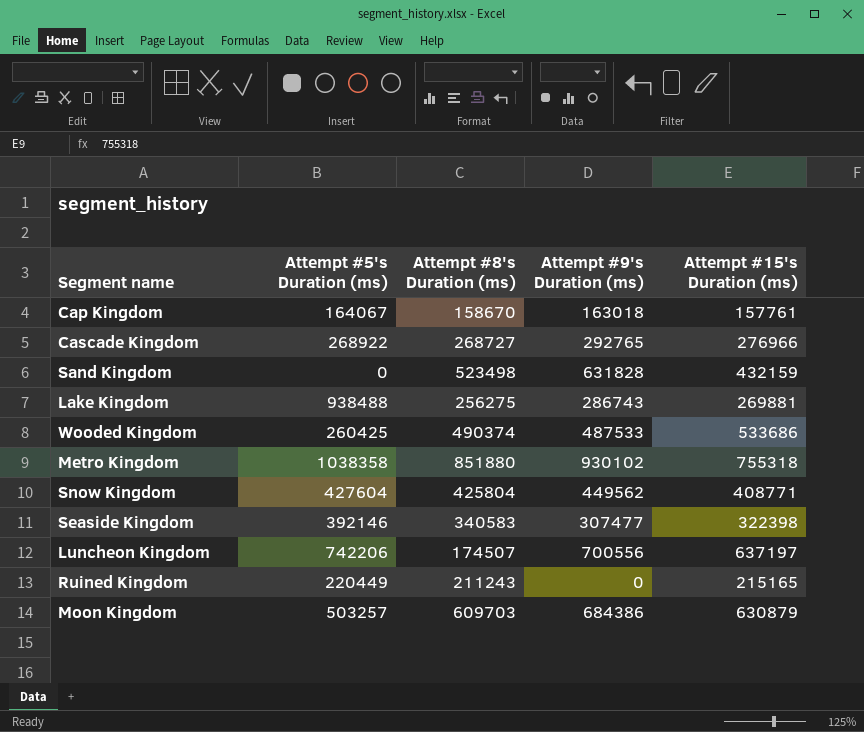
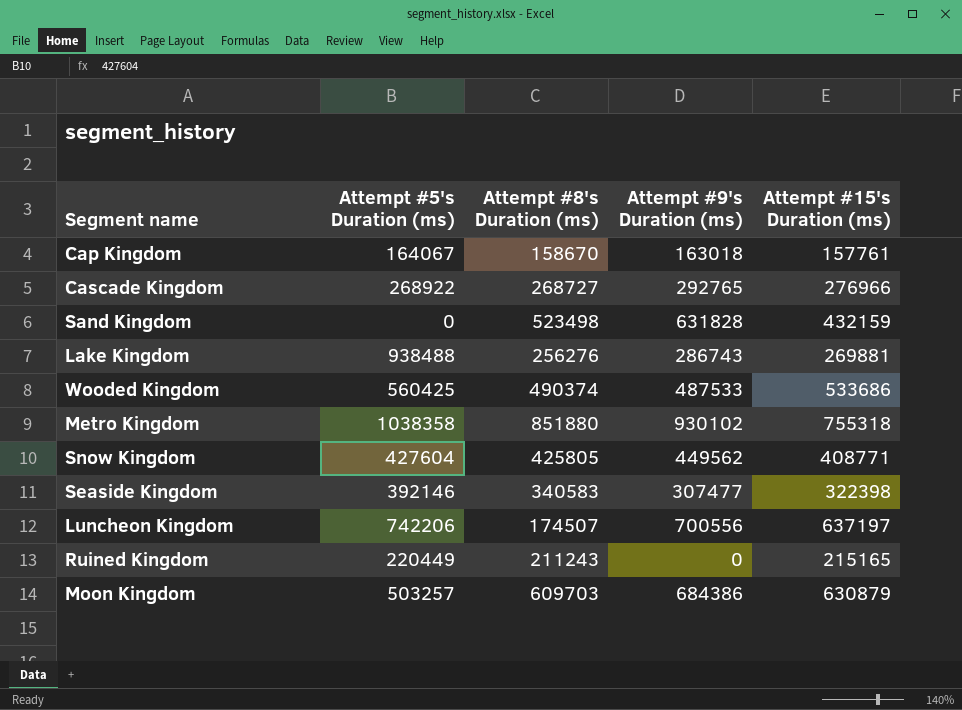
Lake Kingdom | Attempt #8's Duration (ms): 256275 -> 256276
Wooded Kingdom | Attempt #5's Duration (ms): 260425 -> 560425
Snow Kingdom | Attempt #8's Duration (ms): 425804 -> 425805

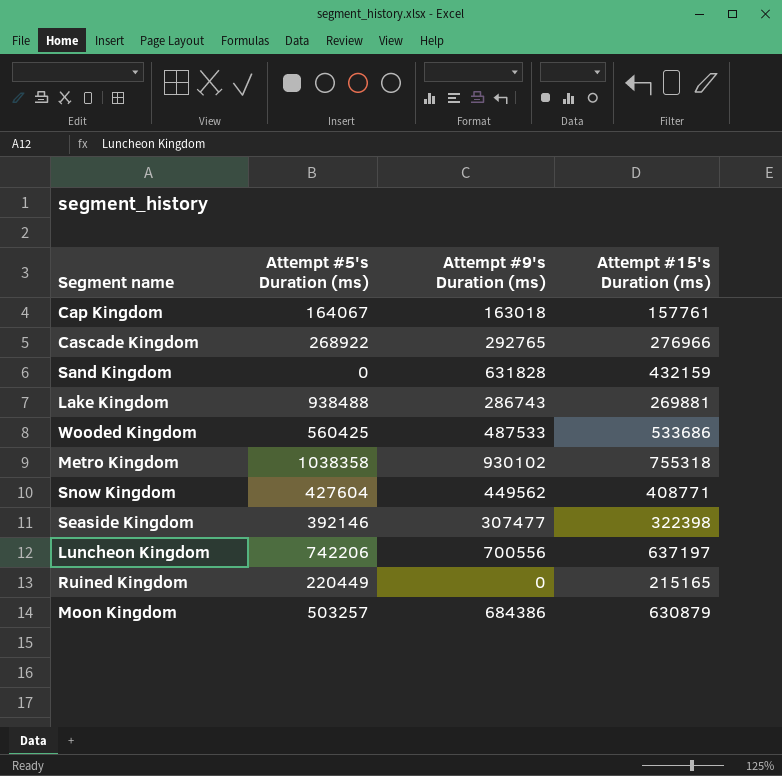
column Attempt #8's Duration (ms) | position: 3 -> none

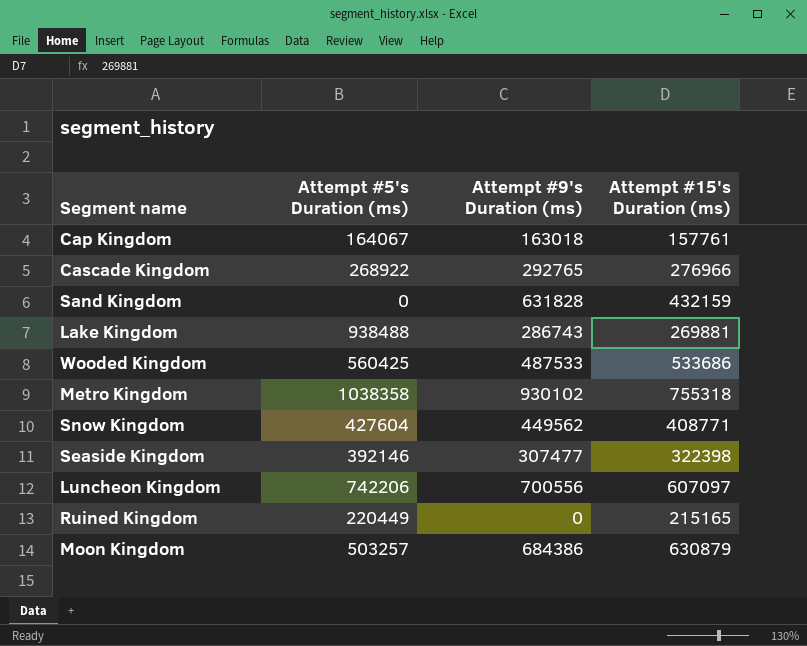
Luncheon Kingdom | Attempt #15's Duration (ms): 637197 -> 607097

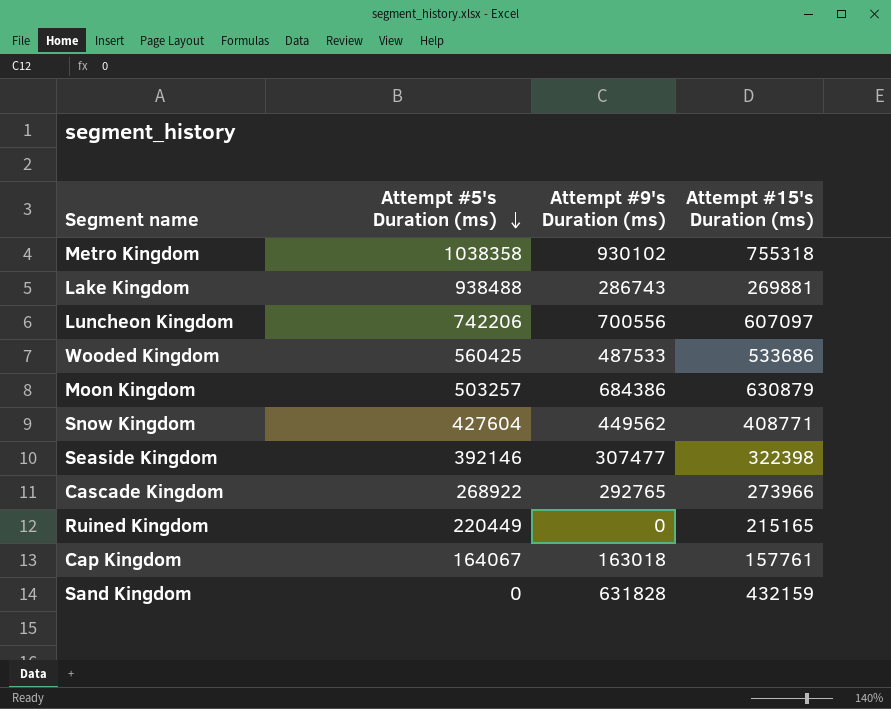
row order: none -> Attempt #5's Duration (ms) descending
Cascade Kingdom | Attempt #15's Duration (ms): 276966 -> 273966

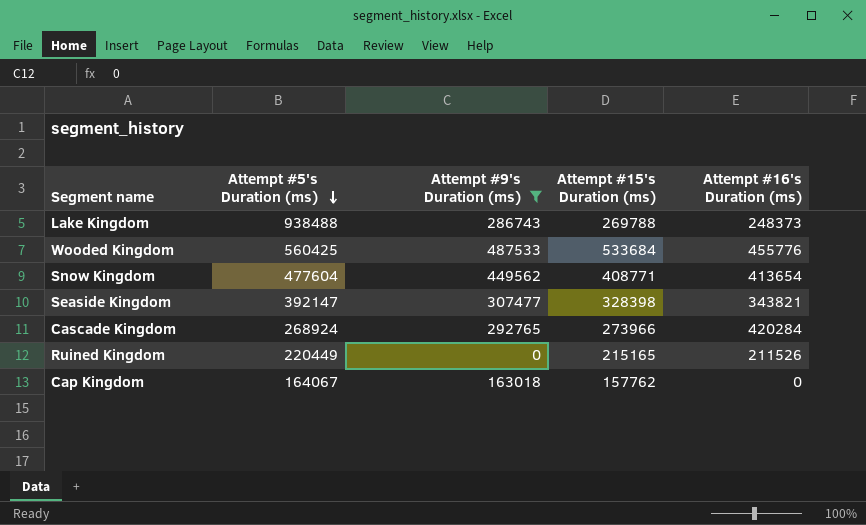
filter: none -> Attempt #9's Duration (ms) <= 487533
column Attempt #16's Duration (ms) | position: none -> 5
Lake Kingdom | Attempt #15's Duration (ms): 269881 -> 269788
Wooded Kingdom | Attempt #15's Duration (ms): 533686 -> 533684
Snow Kingdom | Attempt #5's Duration (ms): 427604 -> 477604
Seaside Kingdom | Attempt #5's Duration (ms): 392146 -> 392147
Seaside Kingdom | Attempt #15's Duration (ms): 322398 -> 328398
Cascade Kingdom | Attempt #5's Duration (ms): 268922 -> 268924
Cap Kingdom | Attempt #15's Duration (ms): 157761 -> 157762

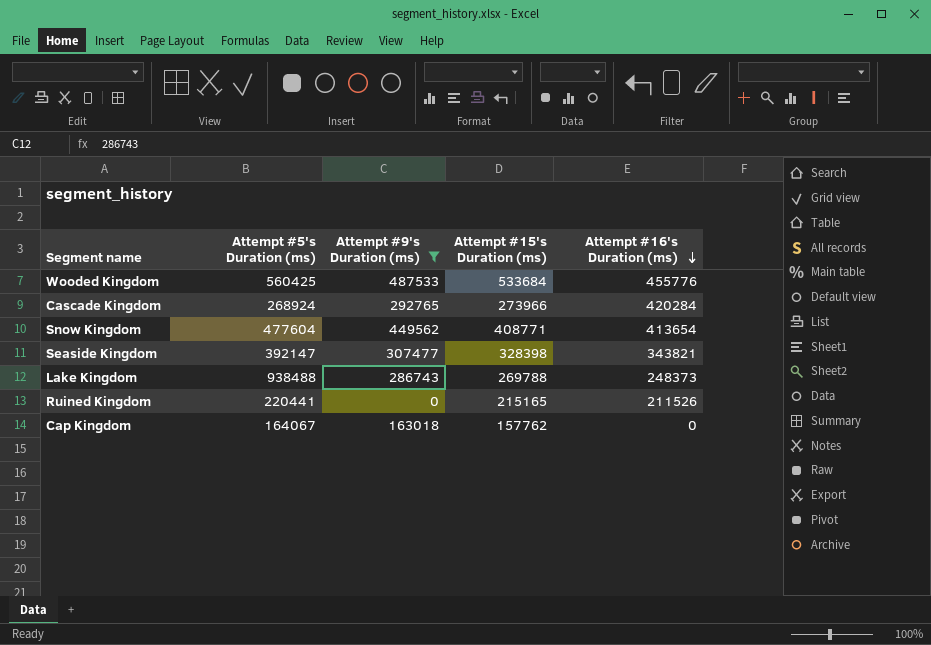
row order: Attempt #5's Duration (ms) descending -> Attempt #16's Duration (ms) descending
Ruined Kingdom | Attempt #5's Duration (ms): 220449 -> 220441

